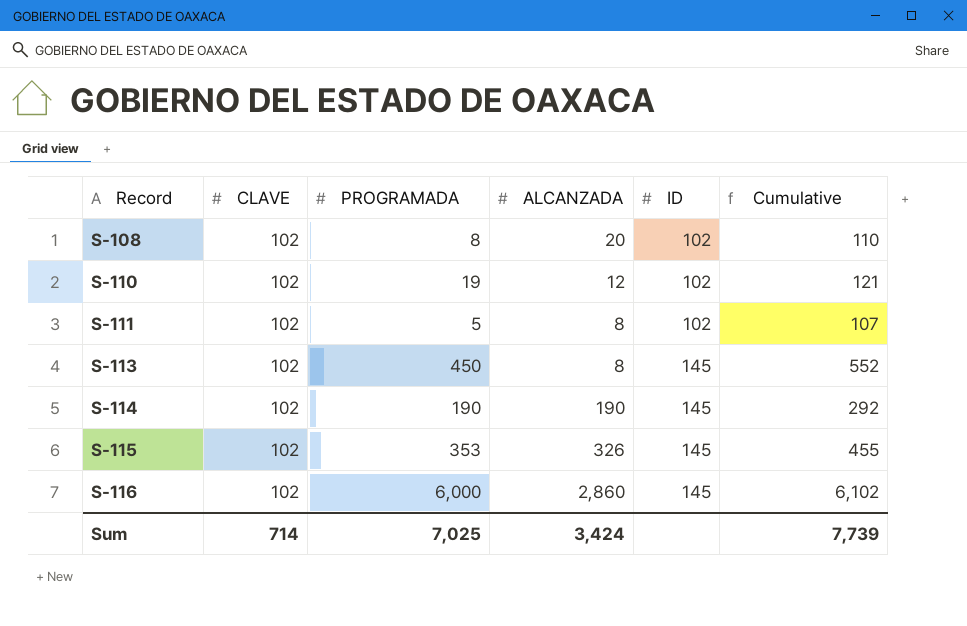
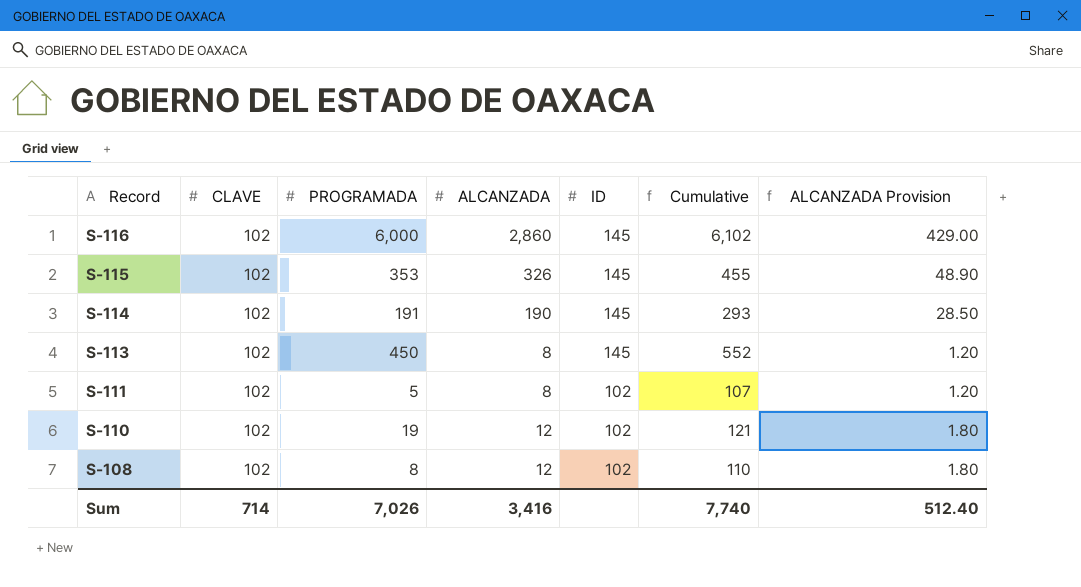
row order: Record ascending -> Record descending
column ALCANZADA Provision | formula: none -> [ALCANZADA] * 0.15
S-114 | PROGRAMADA: 190 -> 191
S-114 | Cumulative: 292 -> 293
S-108 | ALCANZADA: 20 -> 12
Sum | PROGRAMADA: 7,025 -> 7,026
Sum | ALCANZADA: 3,424 -> 3,416
Sum | Cumulative: 7,739 -> 7,740

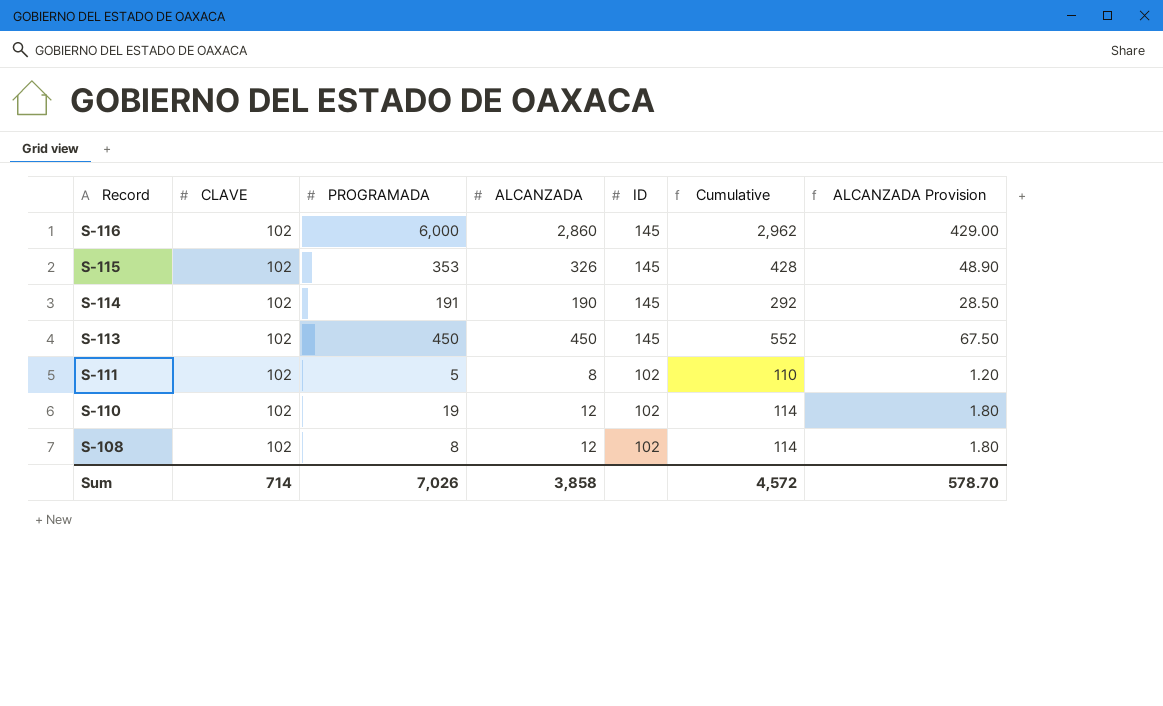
column Cumulative | formula: [CLAVE] + [PROGRAMADA] -> [CLAVE] + [ALCANZADA]
S-113 | ALCANZADA: 8 -> 450
S-113 | ALCANZADA Provision: 1.20 -> 67.50
Sum | ALCANZADA: 3,416 -> 3,858
Sum | Cumulative: 7,740 -> 4,572
Sum | ALCANZADA Provision: 512.40 -> 578.70

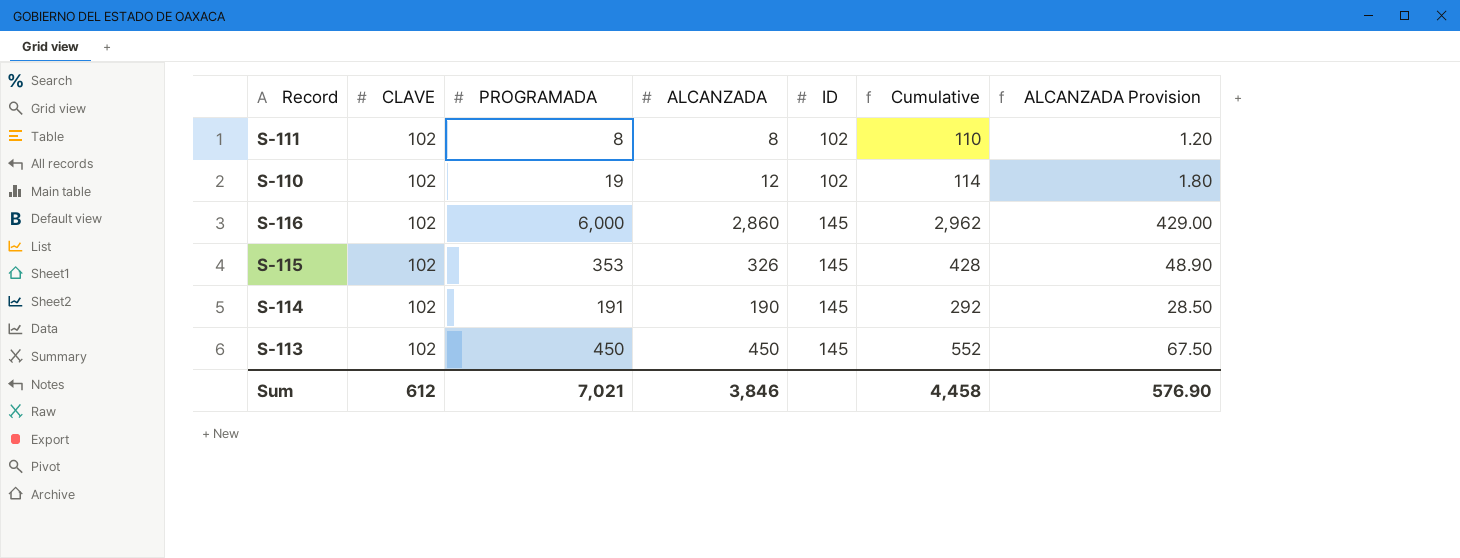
row order: Record descending -> ID ascending
row S-108: 102 | 8 | 12 | 102 | 114 | 1.80 -> none
S-111 | PROGRAMADA: 5 -> 8
Sum | CLAVE: 714 -> 612
Sum | PROGRAMADA: 7,026 -> 7,021
Sum | ALCANZADA: 3,858 -> 3,846
Sum | Cumulative: 4,572 -> 4,458
Sum | ALCANZADA Provision: 578.70 -> 576.90

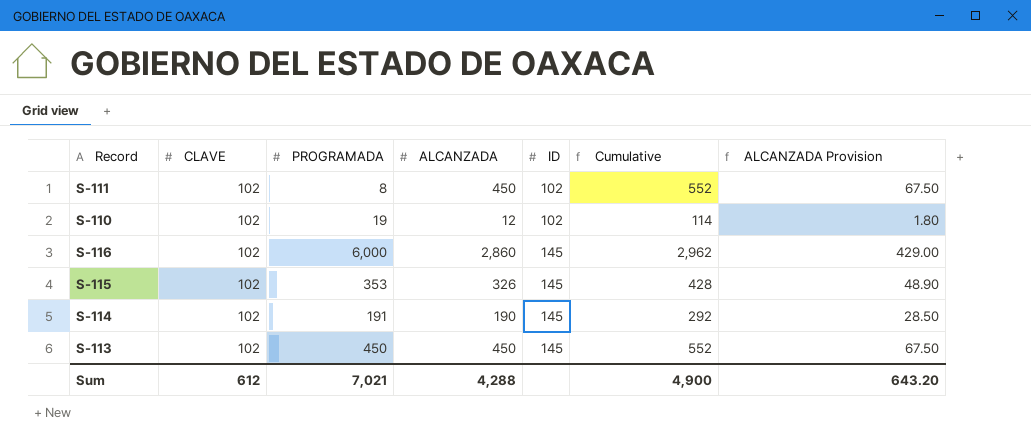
S-111 | ALCANZADA: 8 -> 450
S-111 | Cumulative: 110 -> 552
S-111 | ALCANZADA Provision: 1.20 -> 67.50
Sum | ALCANZADA: 3,846 -> 4,288
Sum | Cumulative: 4,458 -> 4,900
Sum | ALCANZADA Provision: 576.90 -> 643.20

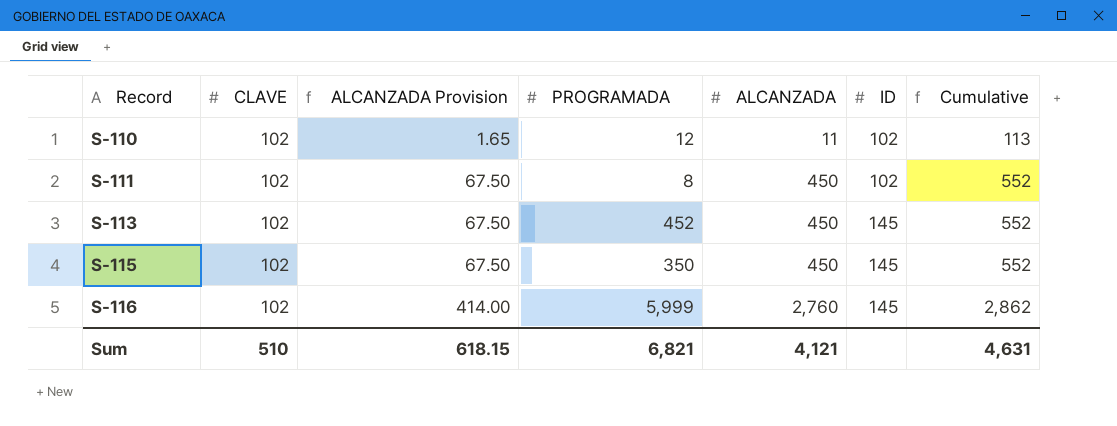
row order: ID ascending -> Record ascending
column ALCANZADA Provision | position: 7 -> 3
row S-114: 102 | 191 | 190 | 145 | 292 | 28.50 -> none
S-110 | ALCANZADA Provision: 1.80 -> 1.65
S-110 | PROGRAMADA: 19 -> 12
S-110 | ALCANZADA: 12 -> 11
S-110 | Cumulative: 114 -> 113
S-113 | PROGRAMADA: 450 -> 452
S-115 | ALCANZADA Provision: 48.90 -> 67.50
S-115 | PROGRAMADA: 353 -> 350
S-115 | ALCANZADA: 326 -> 450
S-115 | Cumulative: 428 -> 552
S-116 | ALCANZADA Provision: 429.00 -> 414.00
S-116 | PROGRAMADA: 6,000 -> 5,999
S-116 | ALCANZADA: 2,860 -> 2,760
S-116 | Cumulative: 2,962 -> 2,862
Sum | CLAVE: 612 -> 510
Sum | ALCANZADA Provision: 643.20 -> 618.15
Sum | PROGRAMADA: 7,021 -> 6,821
Sum | ALCANZADA: 4,288 -> 4,121
Sum | Cumulative: 4,900 -> 4,631

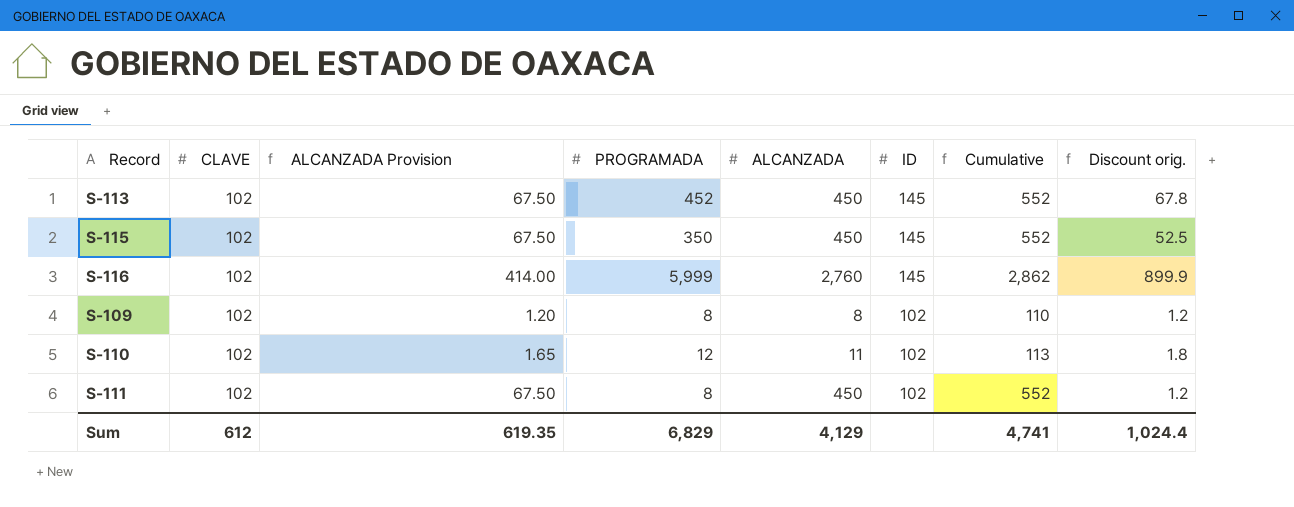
row order: Record ascending -> ID descending
column Discount orig. | formula: none -> [PROGRAMADA] * 0.15
row S-109: none -> 102 | 1.20 | 8 | 8 | 102 | 110 | 1.2
Sum | CLAVE: 510 -> 612
Sum | ALCANZADA Provision: 618.15 -> 619.35
Sum | PROGRAMADA: 6,821 -> 6,829
Sum | ALCANZADA: 4,121 -> 4,129
Sum | Cumulative: 4,631 -> 4,741

